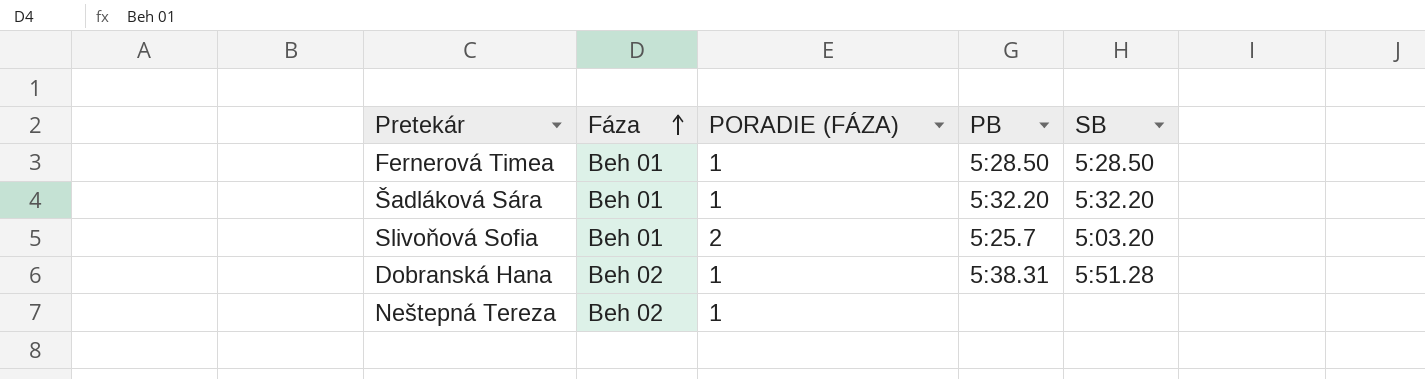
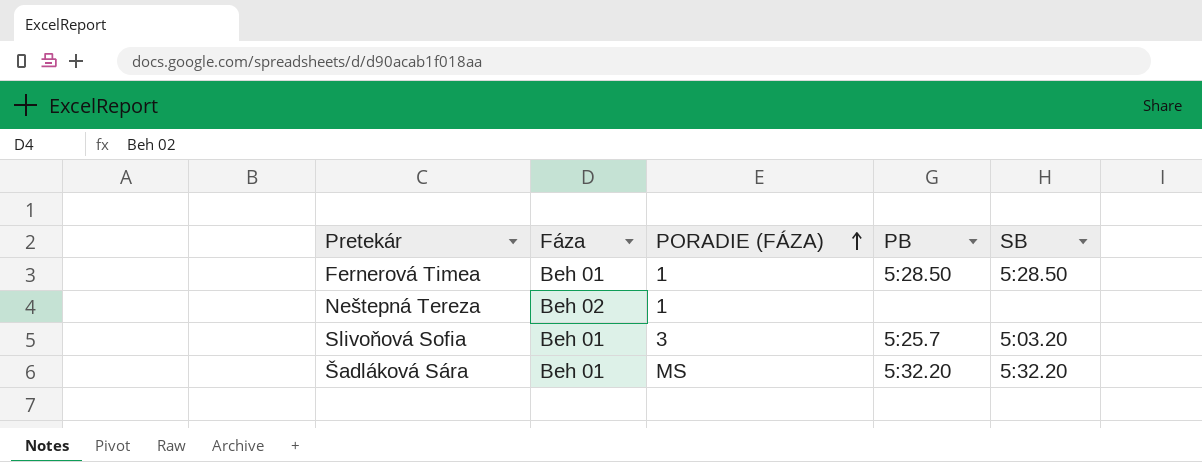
row order: Fáza ascending -> PORADIE (FÁZA) ascending
row Dobranská Hana: Beh 02 | 1 | 5:38.31 | 5:51.28 -> none
Slivoňová Sofia | PORADIE (FÁZA): 2 -> 3
Šadláková Sára | PORADIE (FÁZA): 1 -> MS

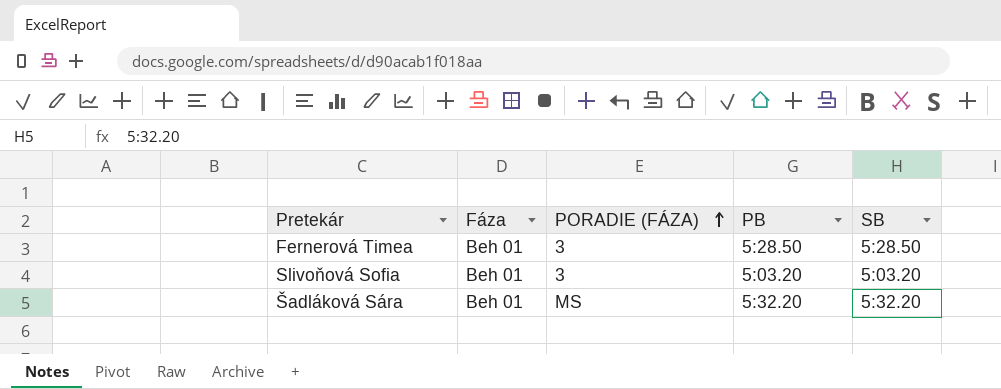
row Neštepná Tereza: Beh 02 | 1 | none | none -> none
Fernerová Timea | PORADIE (FÁZA): 1 -> 3
Slivoňová Sofia | PB: 5:25.7 -> 5:03.20

